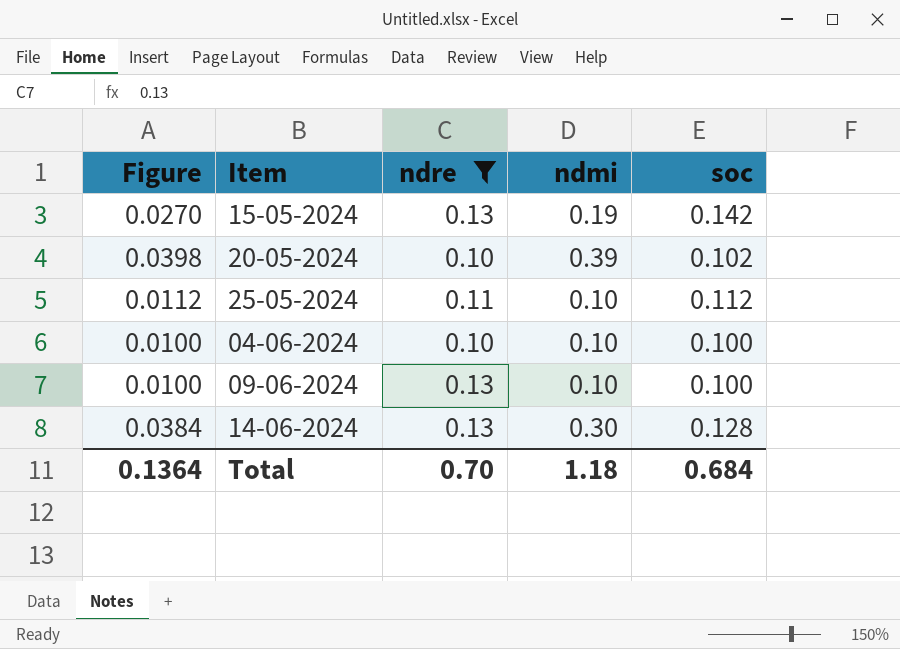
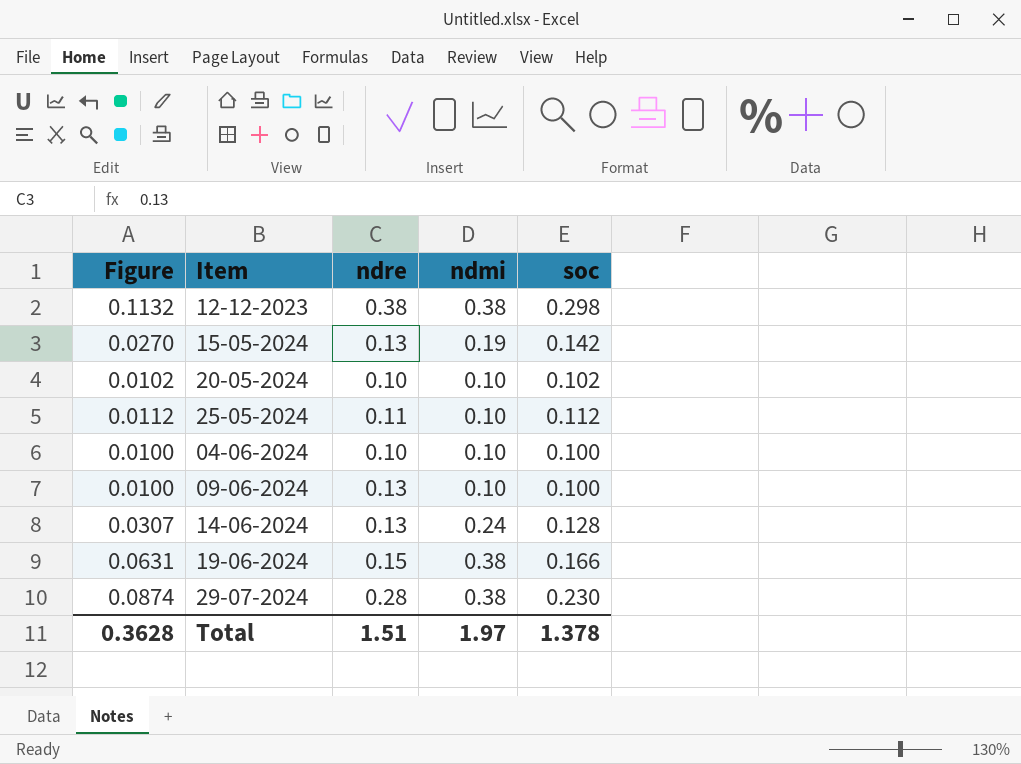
filter: ndre <= 0.13 -> none
20-05-2024 | Figure: 0.0398 -> 0.0102
20-05-2024 | ndmi: 0.39 -> 0.10
14-06-2024 | Figure: 0.0384 -> 0.0307
14-06-2024 | ndmi: 0.30 -> 0.24
Total | Figure: 0.1364 -> 0.3628
Total | ndre: 0.70 -> 1.51
Total | ndmi: 1.18 -> 1.97
Total | soc: 0.684 -> 1.378

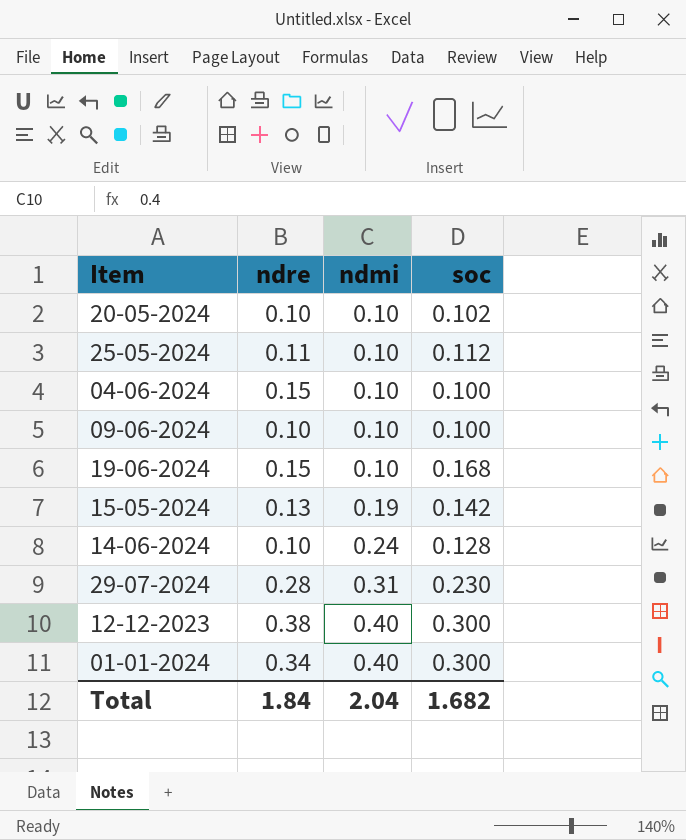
row order: Item ascending -> ndmi ascending
column Figure | formula: [ndmi] * [soc] -> none
04-06-2024 | ndre: 0.10 -> 0.15
09-06-2024 | ndre: 0.13 -> 0.10
19-06-2024 | ndmi: 0.38 -> 0.10
19-06-2024 | soc: 0.166 -> 0.168
14-06-2024 | ndre: 0.13 -> 0.10
29-07-2024 | ndmi: 0.38 -> 0.31
12-12-2023 | ndmi: 0.38 -> 0.40
12-12-2023 | soc: 0.298 -> 0.300
row 01-01-2024: none -> 0.34 | 0.40 | 0.300
Total | ndre: 1.51 -> 1.84
Total | ndmi: 1.97 -> 2.04
Total | soc: 1.378 -> 1.682

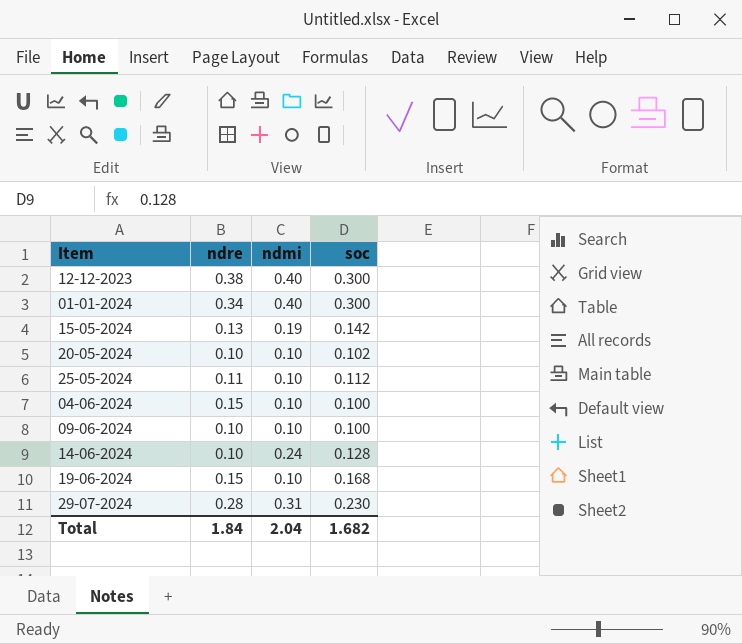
row order: ndmi ascending -> Item ascending

